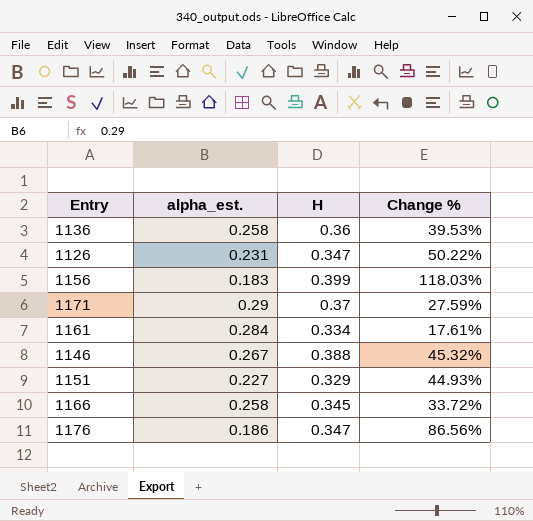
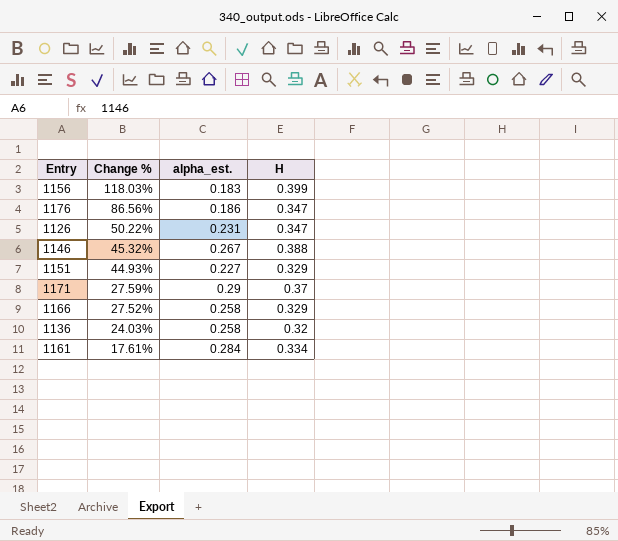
row order: none -> Change % descending
column Change % | position: 4 -> 2
1166 | Change %: 33.72% -> 27.52%
1166 | H: 0.345 -> 0.329
1136 | Change %: 39.53% -> 24.03%
1136 | H: 0.36 -> 0.32

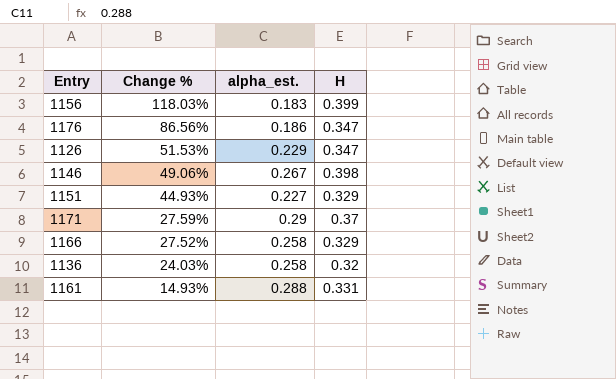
1126 | Change %: 50.22% -> 51.53%
1126 | alpha_est.: 0.231 -> 0.229
1146 | Change %: 45.32% -> 49.06%
1146 | H: 0.388 -> 0.398
1161 | Change %: 17.61% -> 14.93%
1161 | alpha_est.: 0.284 -> 0.288
1161 | H: 0.334 -> 0.331

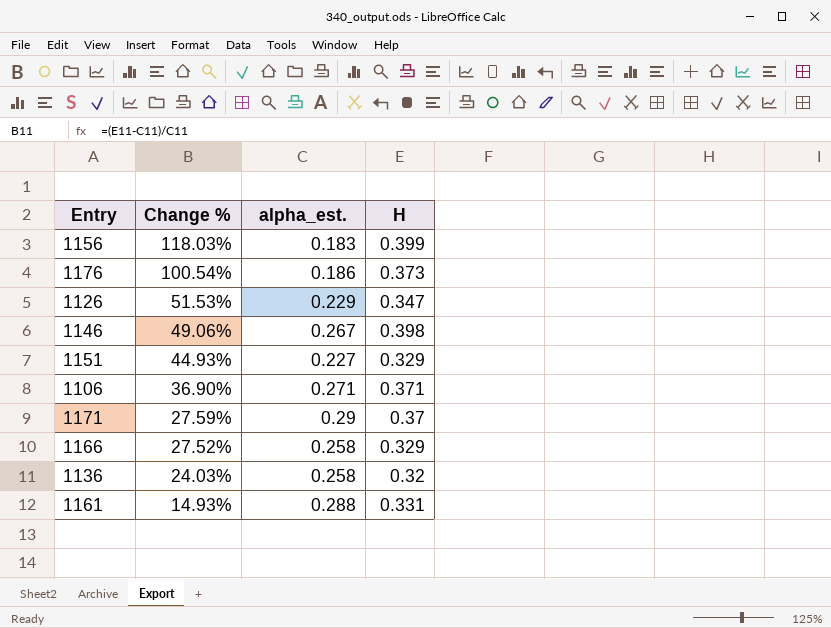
1176 | Change %: 86.56% -> 100.54%
1176 | H: 0.347 -> 0.373
row 1106: none -> 36.90% | 0.271 | 0.371

